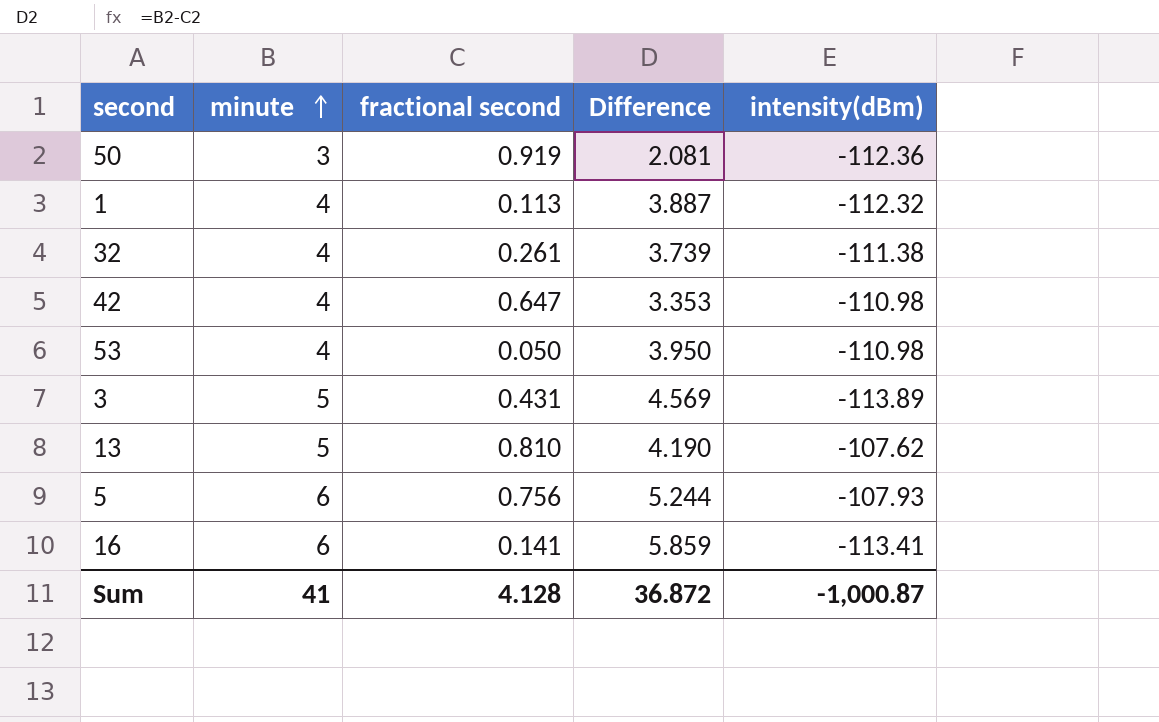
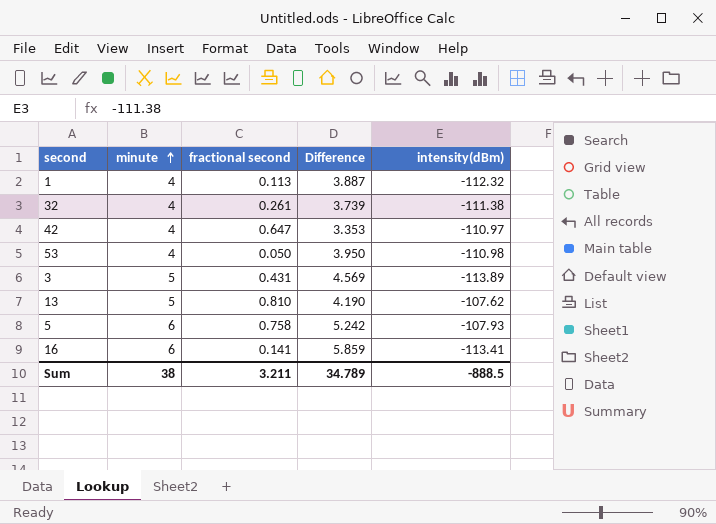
row 50: 3 | 0.919 | 2.081 | -112.36 -> none
42 | intensity(dBm): -110.98 -> -110.97
5 | fractional second: 0.756 -> 0.758
5 | Difference: 5.244 -> 5.242
Sum | minute: 41 -> 38
Sum | fractional second: 4.128 -> 3.211
Sum | Difference: 36.872 -> 34.789
Sum | intensity(dBm): -1,000.87 -> -888.5

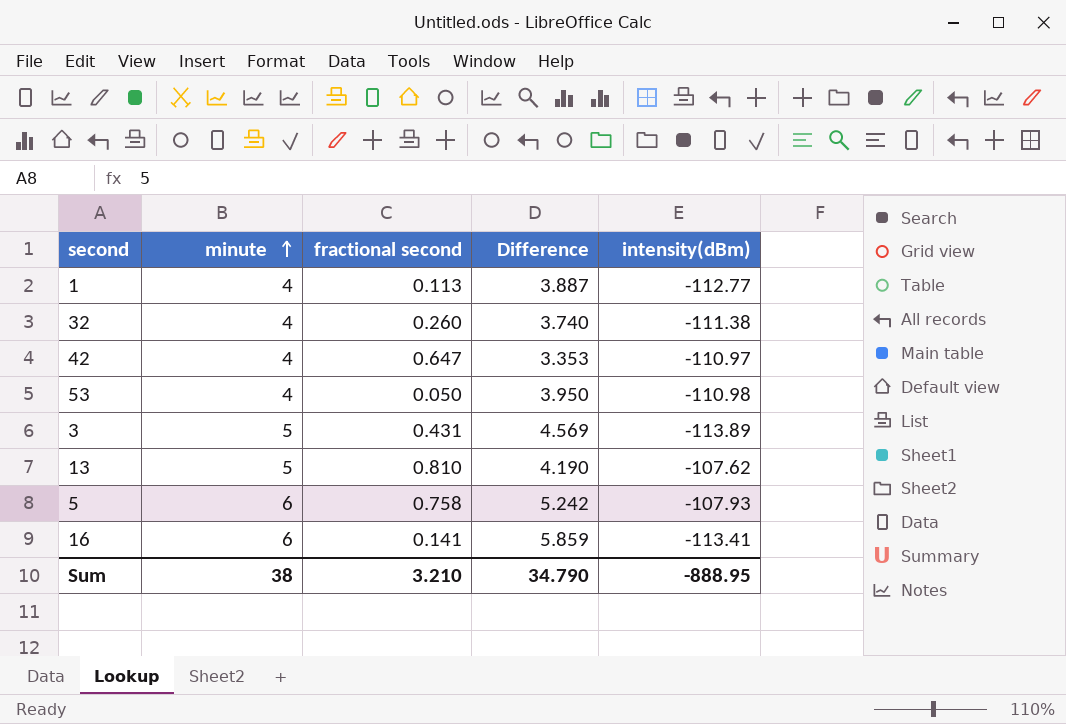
1 | intensity(dBm): -112.32 -> -112.77
32 | fractional second: 0.261 -> 0.260
32 | Difference: 3.739 -> 3.740
Sum | fractional second: 3.211 -> 3.210
Sum | Difference: 34.789 -> 34.790
Sum | intensity(dBm): -888.5 -> -888.95

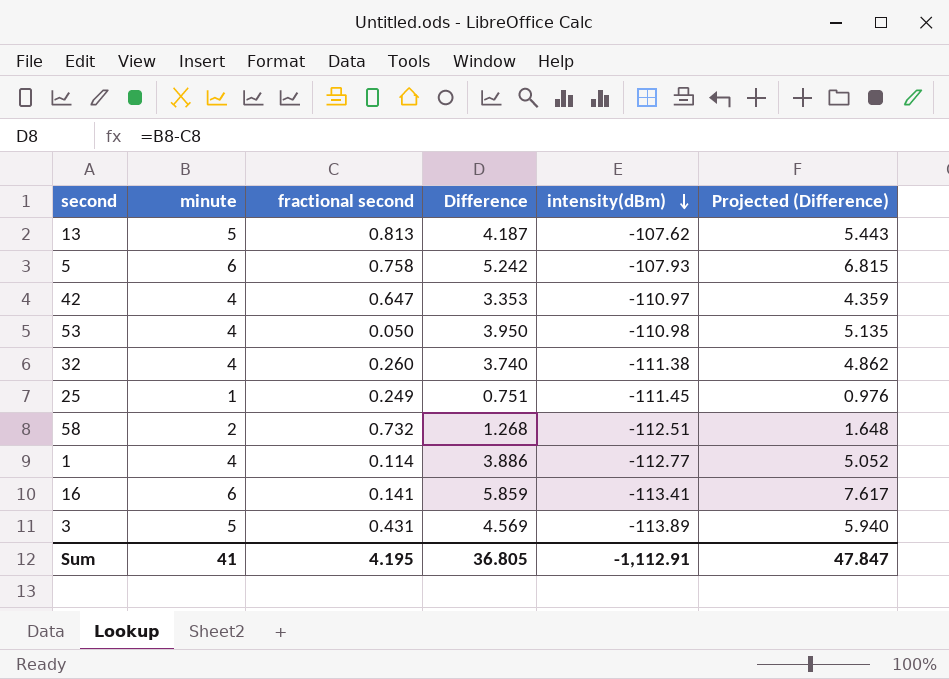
row order: minute ascending -> intensity(dBm) descending
column Projected (Difference) | formula: none -> [Difference] * 1.3
13 | fractional second: 0.810 -> 0.813
13 | Difference: 4.190 -> 4.187
row 25: none -> 1 | 0.249 | 0.751 | -111.45 | 0.976
row 58: none -> 2 | 0.732 | 1.268 | -112.51 | 1.648
1 | fractional second: 0.113 -> 0.114
1 | Difference: 3.887 -> 3.886
Sum | minute: 38 -> 41
Sum | fractional second: 3.210 -> 4.195
Sum | Difference: 34.790 -> 36.805
Sum | intensity(dBm): -888.95 -> -1,112.91

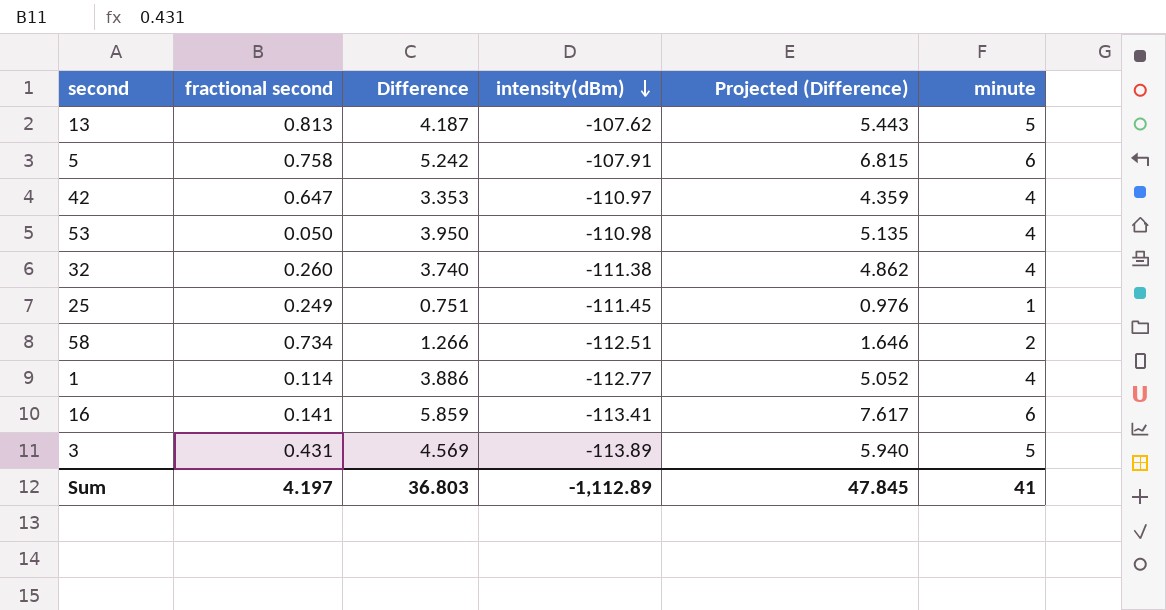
column minute | position: 2 -> 6
5 | intensity(dBm): -107.93 -> -107.91
58 | fractional second: 0.732 -> 0.734
58 | Difference: 1.268 -> 1.266
58 | Projected (Difference): 1.648 -> 1.646
Sum | fractional second: 4.195 -> 4.197
Sum | Difference: 36.805 -> 36.803
Sum | intensity(dBm): -1,112.91 -> -1,112.89
Sum | Projected (Difference): 47.847 -> 47.845

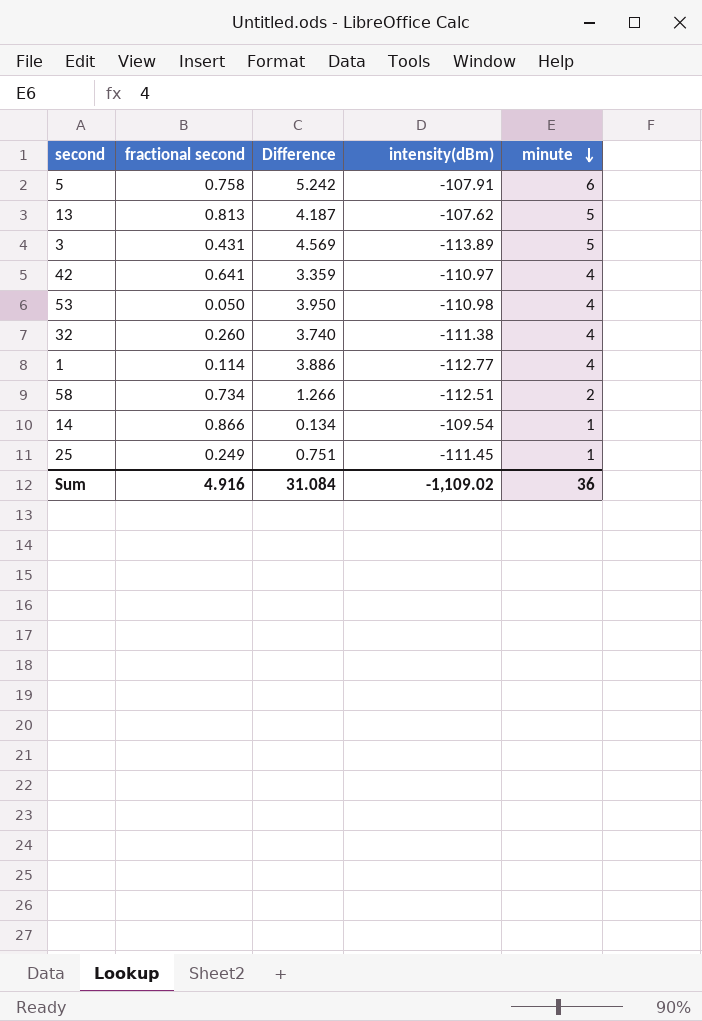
row order: intensity(dBm) descending -> minute descending
column Projected (Difference) | formula: [Difference] * 1.3 -> none
row 16: 0.141 | 5.859 | -113.41 | 7.617 | 6 -> none
42 | fractional second: 0.647 -> 0.641
42 | Difference: 3.353 -> 3.359
row 14: none -> 0.866 | 0.134 | -109.54 | 1
Sum | fractional second: 4.197 -> 4.916
Sum | Difference: 36.803 -> 31.084
Sum | intensity(dBm): -1,112.89 -> -1,109.02
Sum | minute: 41 -> 36

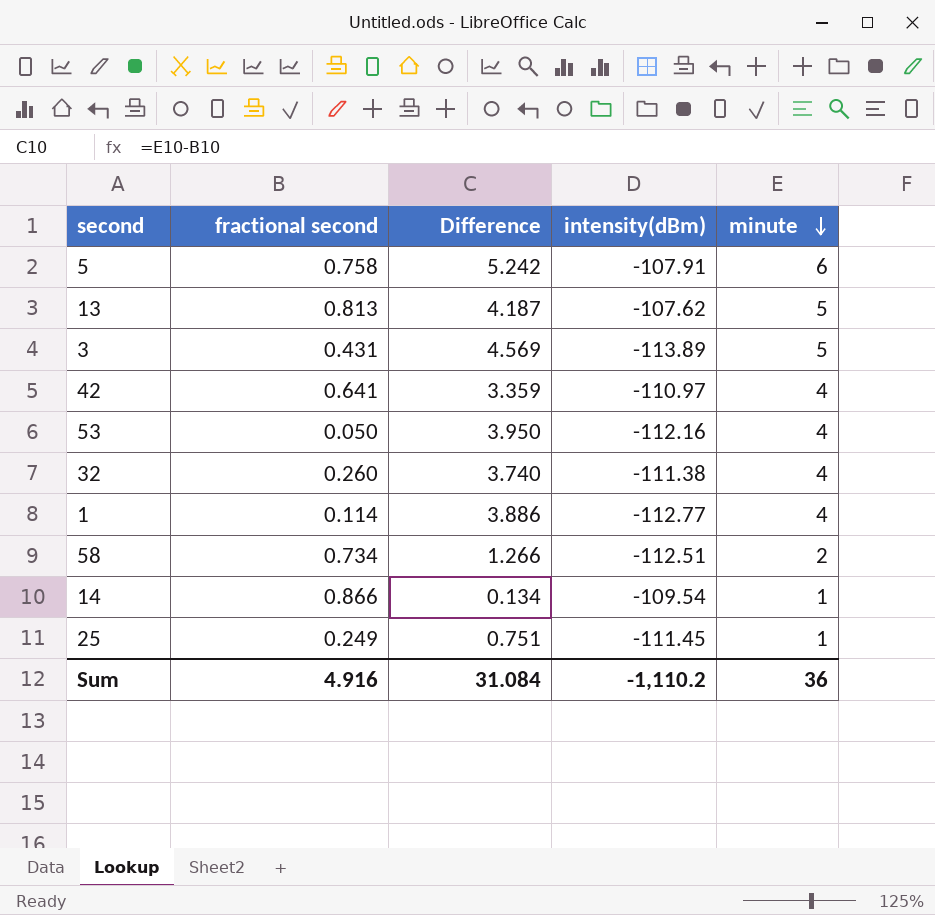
53 | intensity(dBm): -110.98 -> -112.16
Sum | intensity(dBm): -1,109.02 -> -1,110.2

